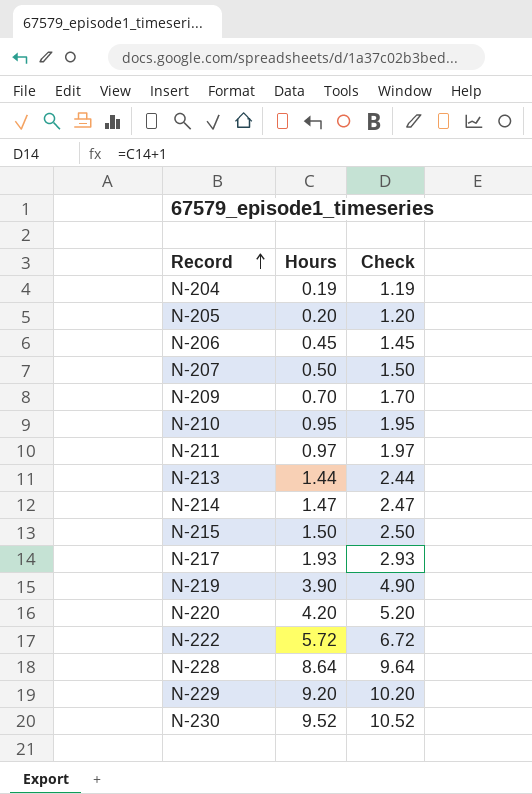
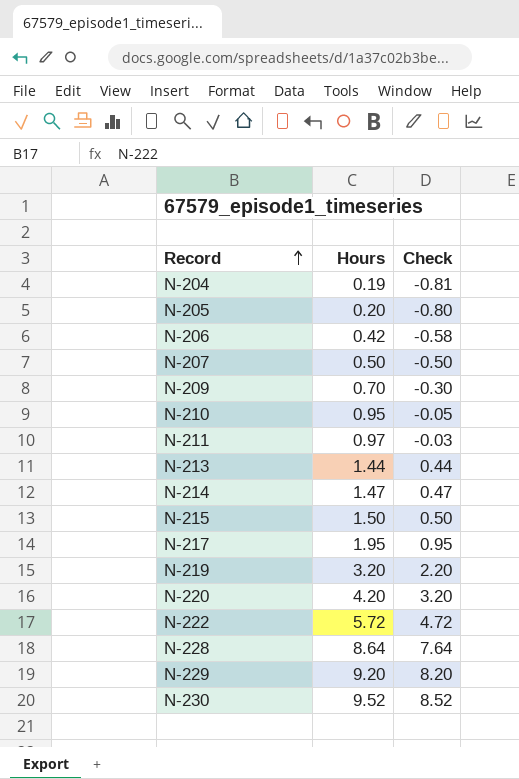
column Check | formula: [Hours] + 1 -> [Hours] - 1
N-206 | Hours: 0.45 -> 0.42
N-217 | Hours: 1.93 -> 1.95
N-219 | Hours: 3.90 -> 3.20

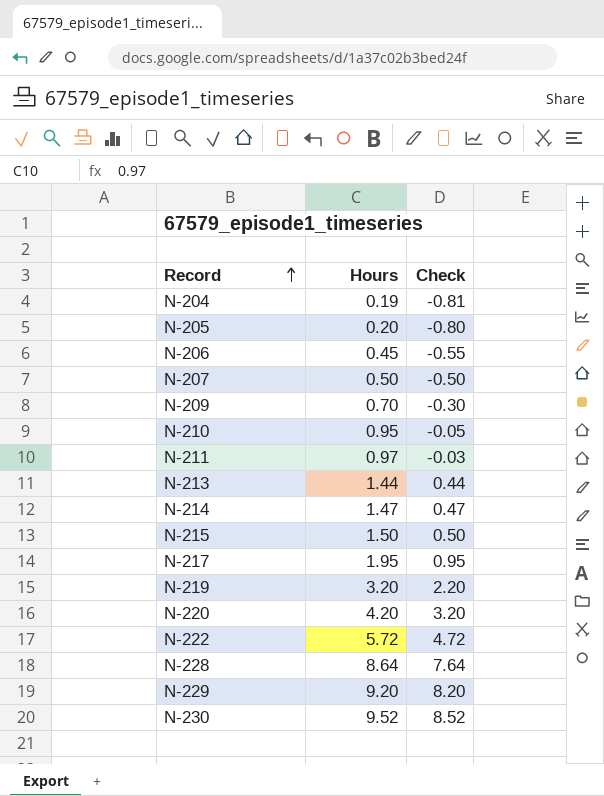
N-206 | Hours: 0.42 -> 0.45
N-206 | Check: -0.58 -> -0.55

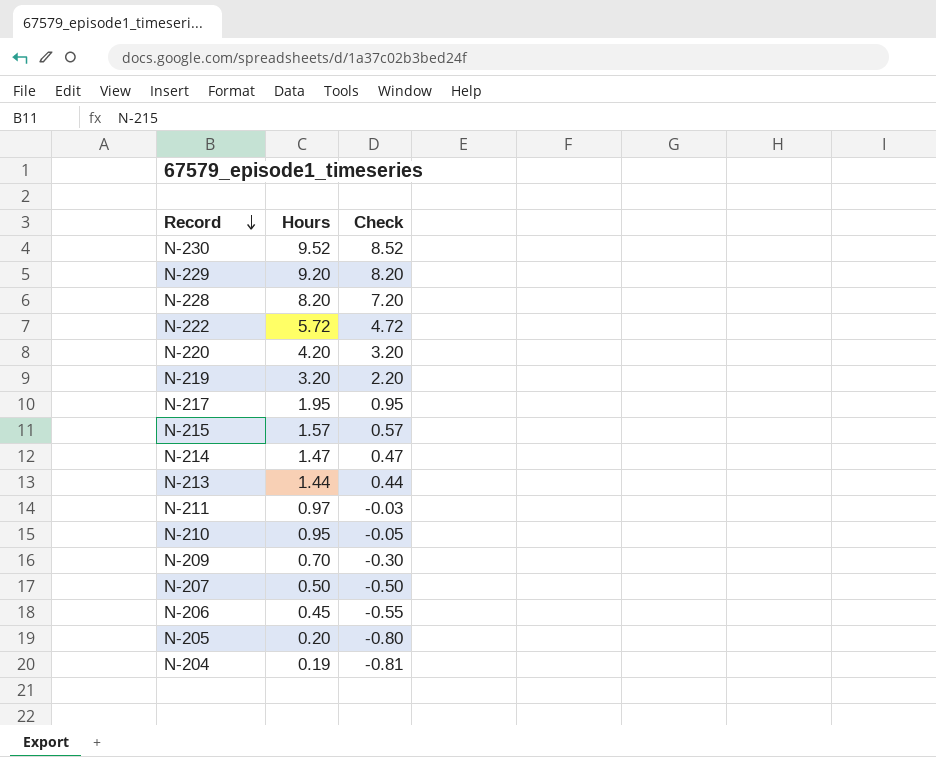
row order: Record ascending -> Record descending
N-228 | Hours: 8.64 -> 8.20
N-228 | Check: 7.64 -> 7.20
N-215 | Hours: 1.50 -> 1.57
N-215 | Check: 0.50 -> 0.57

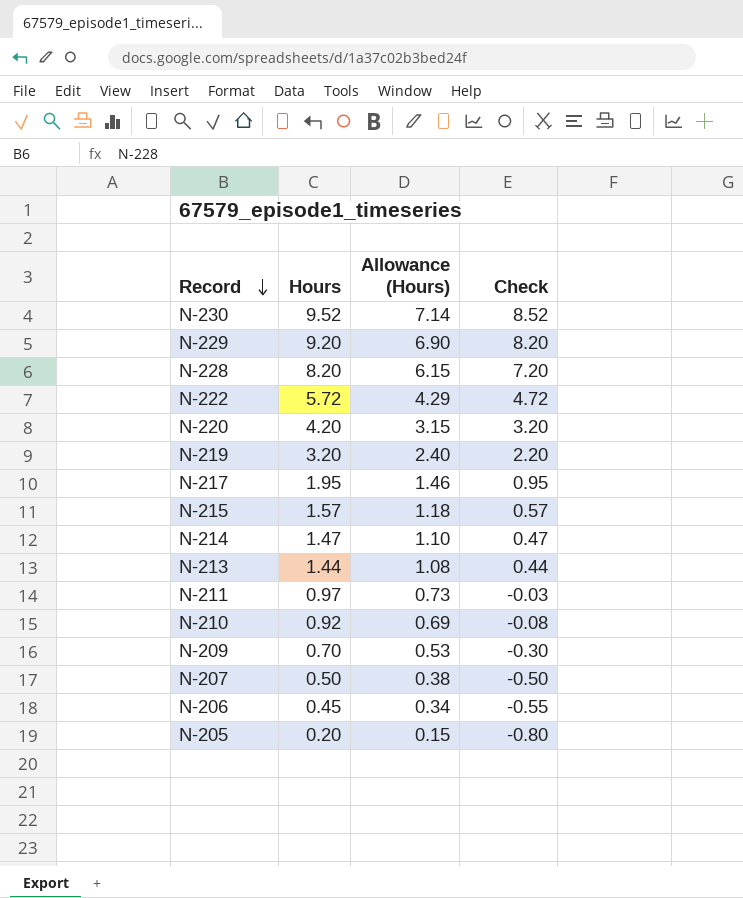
column Allowance (Hours) | formula: none -> [Hours] * 0.75
row N-204: 0.19 | -0.81 -> none
N-210 | Hours: 0.95 -> 0.92
N-210 | Check: -0.05 -> -0.08

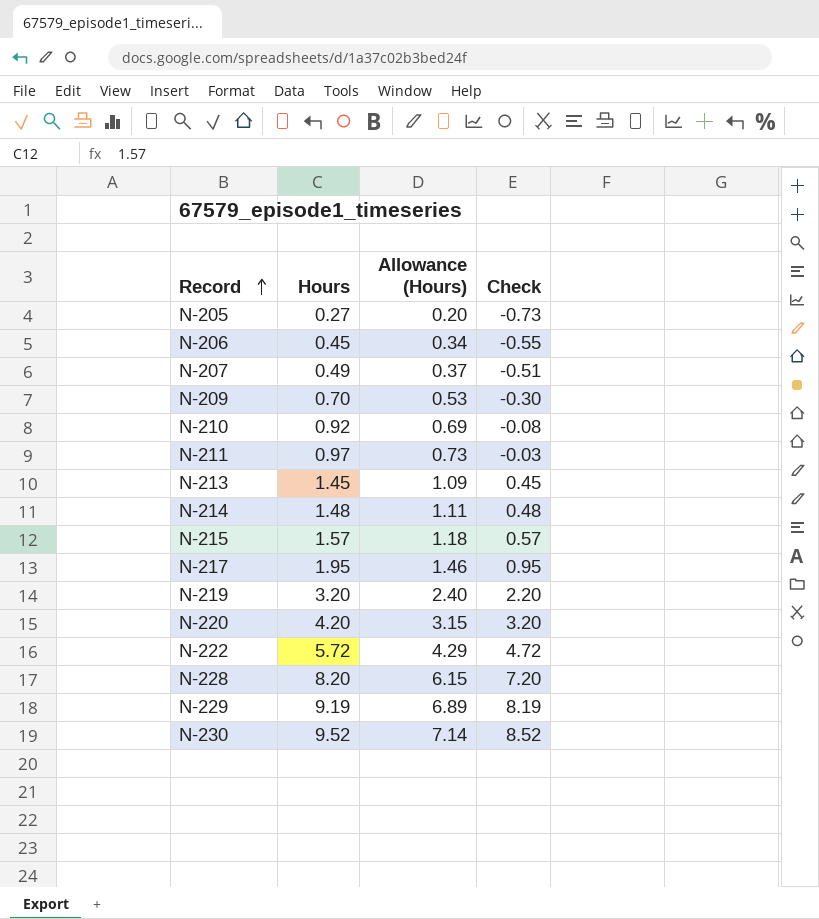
row order: Record descending -> Record ascending
N-205 | Hours: 0.20 -> 0.27
N-205 | Allowance (Hours): 0.15 -> 0.20
N-205 | Check: -0.80 -> -0.73
N-207 | Hours: 0.50 -> 0.49
N-207 | Allowance (Hours): 0.38 -> 0.37
N-207 | Check: -0.50 -> -0.51
N-213 | Hours: 1.44 -> 1.45
N-213 | Allowance (Hours): 1.08 -> 1.09
N-213 | Check: 0.44 -> 0.45
N-214 | Hours: 1.47 -> 1.48
N-214 | Allowance (Hours): 1.10 -> 1.11
N-214 | Check: 0.47 -> 0.48
N-229 | Hours: 9.20 -> 9.19
N-229 | Allowance (Hours): 6.90 -> 6.89
N-229 | Check: 8.20 -> 8.19

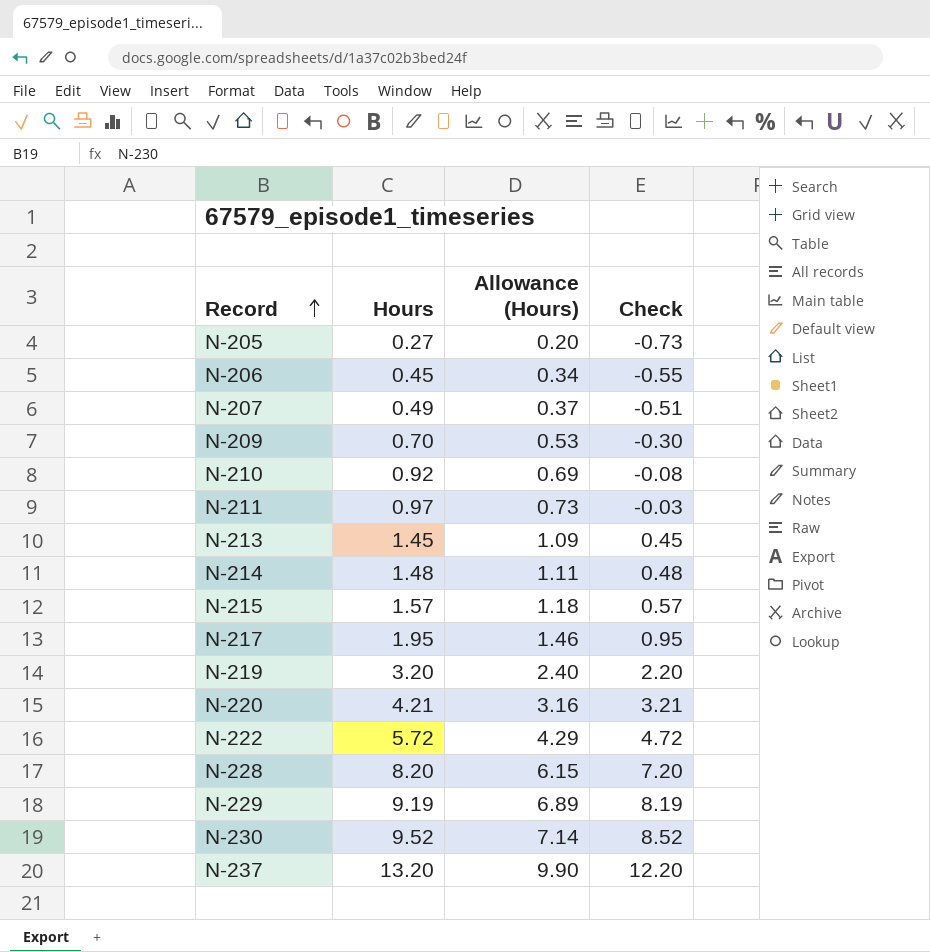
N-220 | Hours: 4.20 -> 4.21
N-220 | Allowance (Hours): 3.15 -> 3.16
N-220 | Check: 3.20 -> 3.21
row N-237: none -> 13.20 | 9.90 | 12.20

